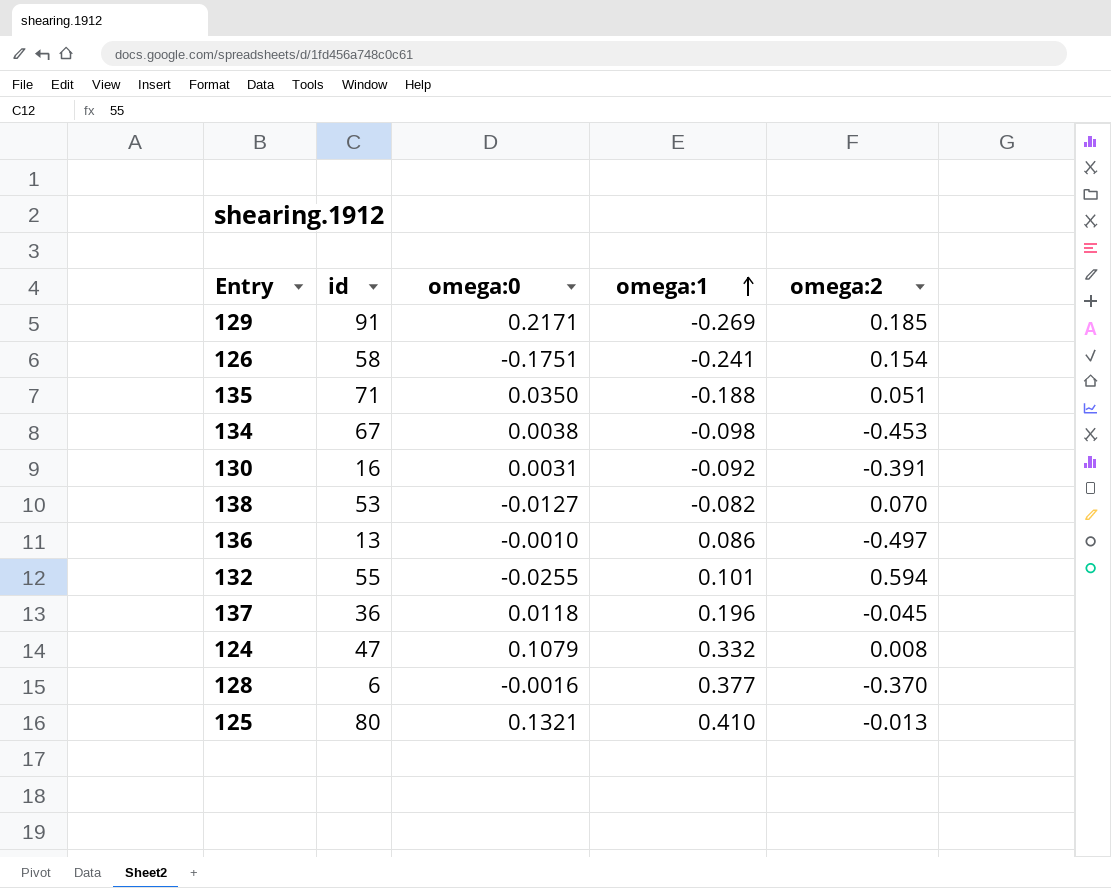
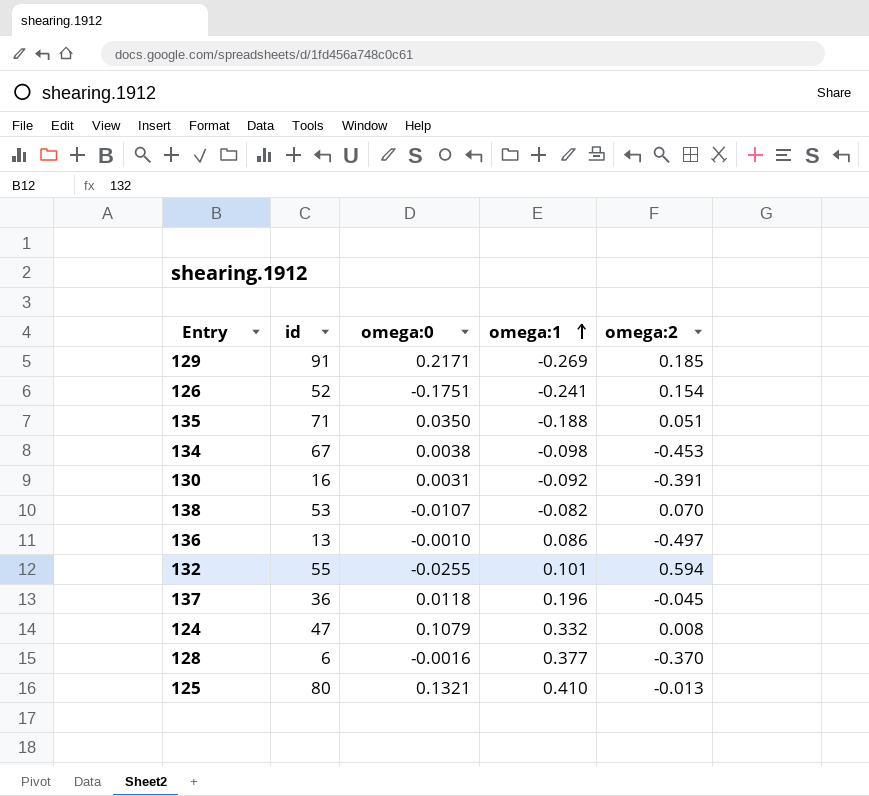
126 | id: 58 -> 52
138 | omega:0: -0.0127 -> -0.0107

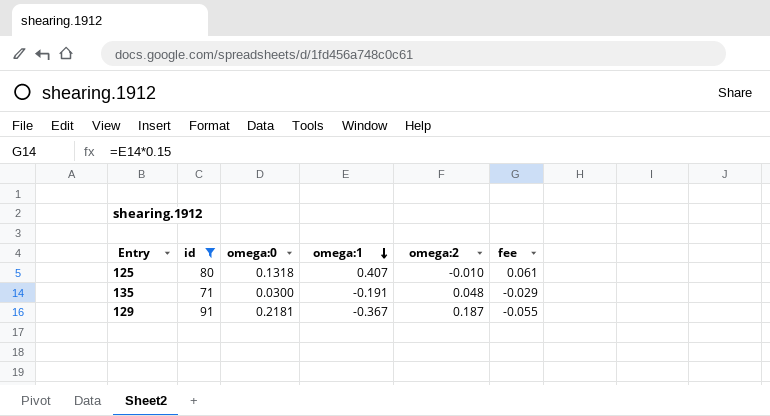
filter: none -> id >= 71
row order: omega:1 ascending -> omega:1 descending
column fee | formula: none -> [omega:1] * 0.15
125 | omega:0: 0.1321 -> 0.1318
125 | omega:1: 0.410 -> 0.407
125 | omega:2: -0.013 -> -0.010
135 | omega:0: 0.0350 -> 0.0300
135 | omega:1: -0.188 -> -0.191
135 | omega:2: 0.051 -> 0.048
129 | omega:0: 0.2171 -> 0.2181
129 | omega:1: -0.269 -> -0.367
129 | omega:2: 0.185 -> 0.187

